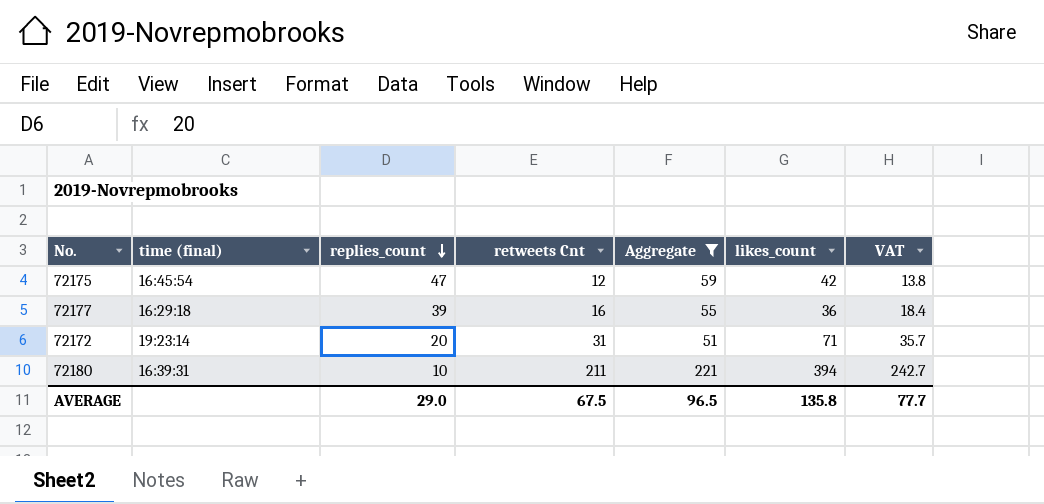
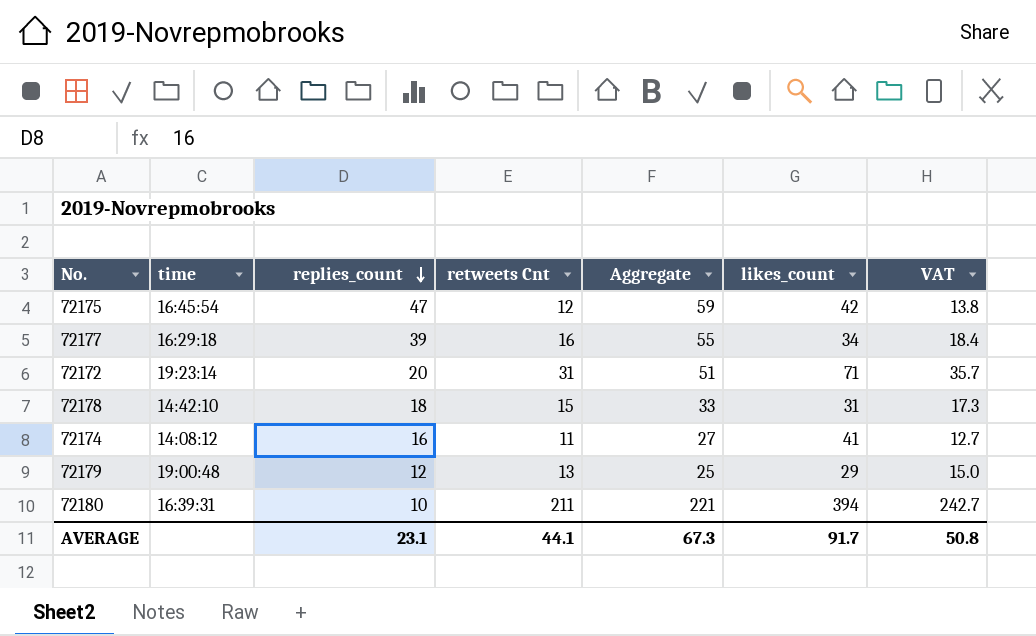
filter: Aggregate >= 51 -> none
column name: time (final) -> time
72177 | likes_count: 36 -> 34
AVERAGE | replies_count: 29.0 -> 23.1
AVERAGE | retweets Cnt: 67.5 -> 44.1
AVERAGE | Aggregate: 96.5 -> 67.3
AVERAGE | likes_count: 135.8 -> 91.7
AVERAGE | VAT: 77.7 -> 50.8

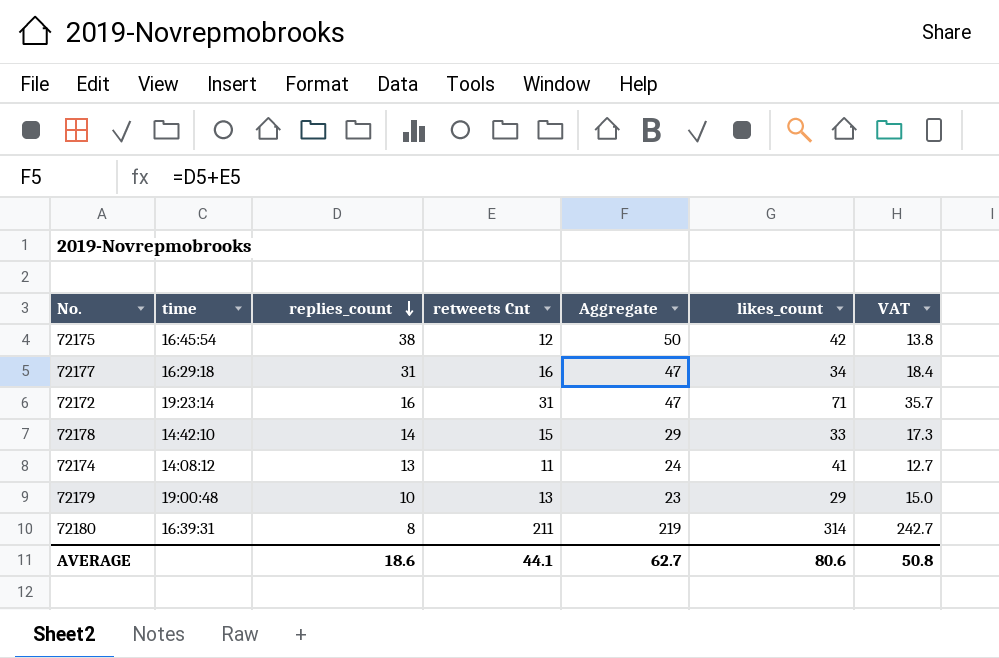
72175 | replies_count: 47 -> 38
72175 | Aggregate: 59 -> 50
72177 | replies_count: 39 -> 31
72177 | Aggregate: 55 -> 47
72172 | replies_count: 20 -> 16
72172 | Aggregate: 51 -> 47
72178 | replies_count: 18 -> 14
72178 | Aggregate: 33 -> 29
72178 | likes_count: 31 -> 33
72174 | replies_count: 16 -> 13
72174 | Aggregate: 27 -> 24
72179 | replies_count: 12 -> 10
72179 | Aggregate: 25 -> 23
72180 | replies_count: 10 -> 8
72180 | Aggregate: 221 -> 219
72180 | likes_count: 394 -> 314
AVERAGE | replies_count: 23.1 -> 18.6
AVERAGE | Aggregate: 67.3 -> 62.7
AVERAGE | likes_count: 91.7 -> 80.6

